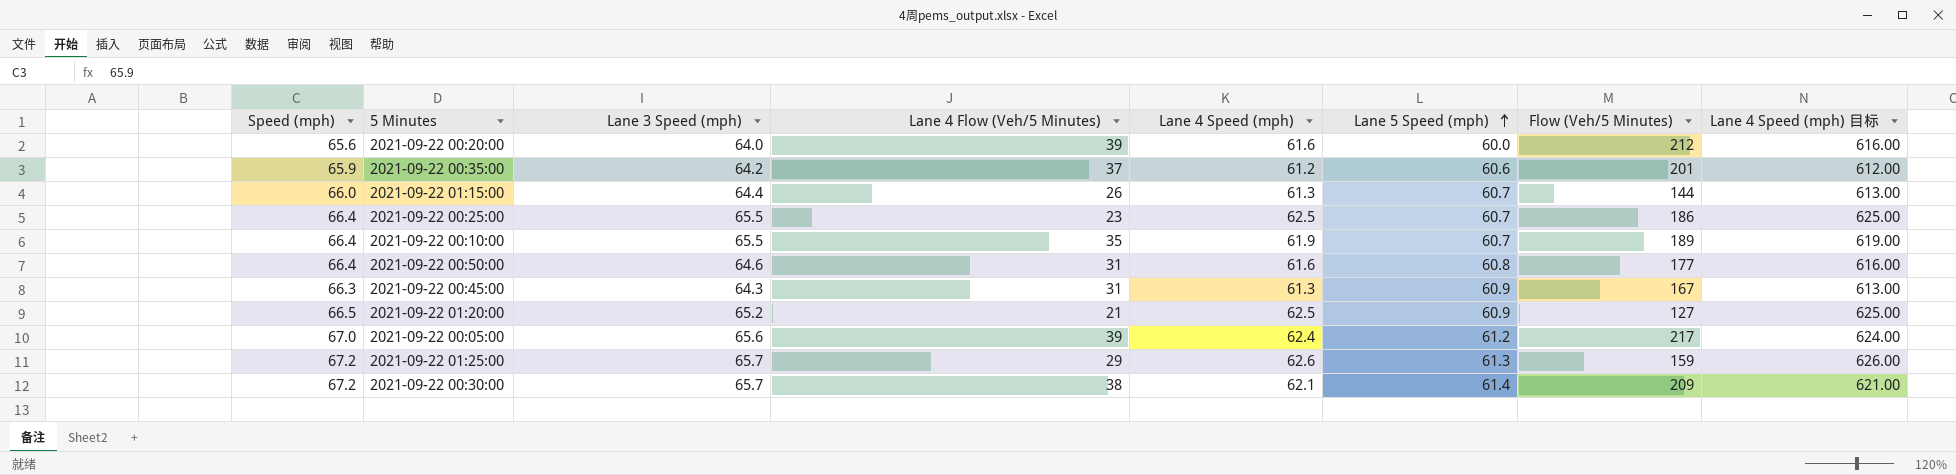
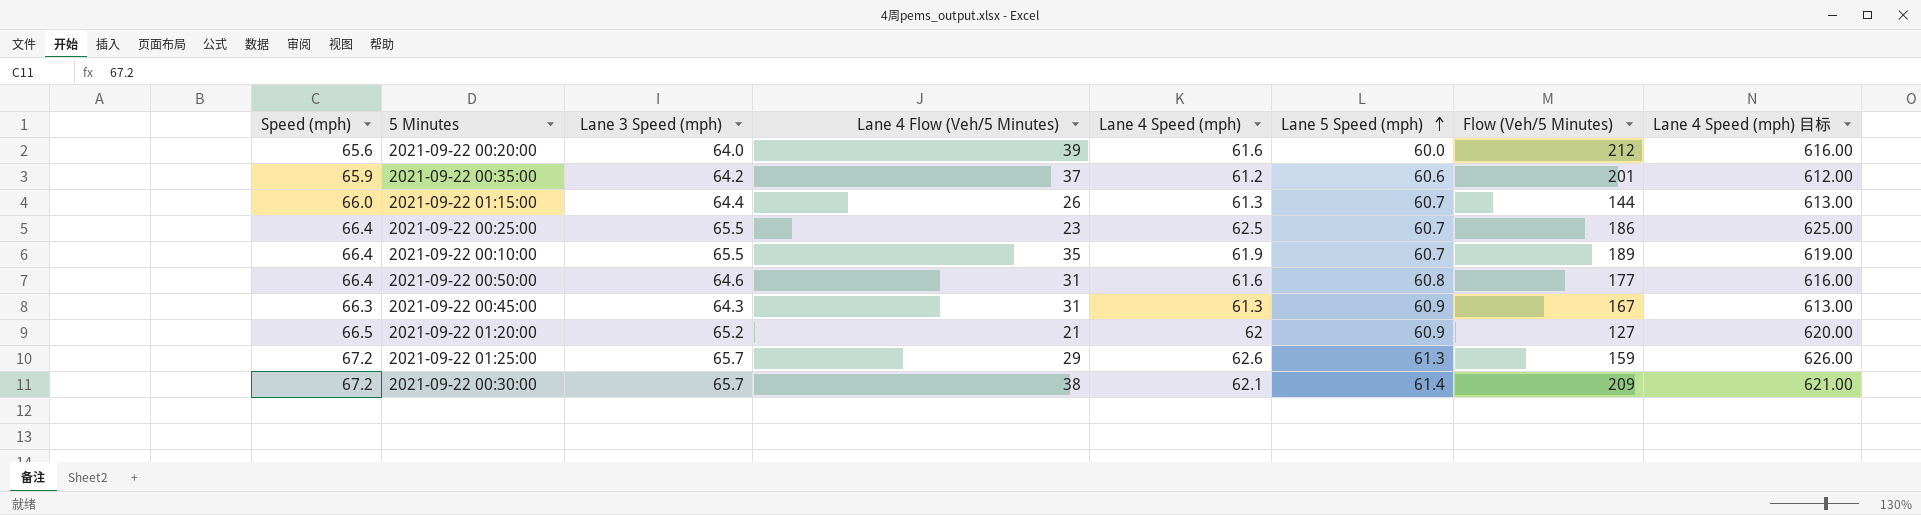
row 2021-09-22 00:05:00: 67.0 | 65.6 | 39 | 62.4 | 61.2 | 217 | 624.00 -> none
2021-09-22 01:20:00 | Lane 4 Speed (mph): 62.5 -> 62
2021-09-22 01:20:00 | Lane 4 Speed (mph) 目标: 625.00 -> 620.00

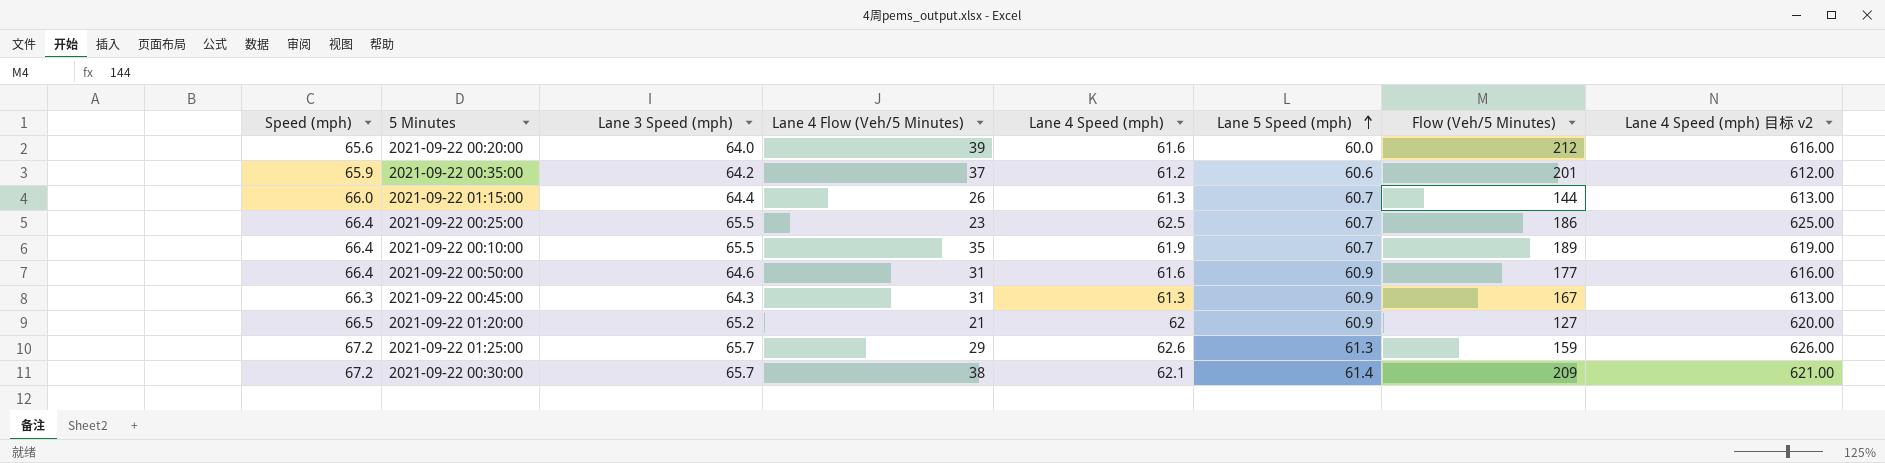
column name: Lane 4 Speed (mph) 目标 -> Lane 4 Speed (mph) 目标 v2
2021-09-22 00:50:00 | Lane 5 Speed (mph): 60.8 -> 60.9

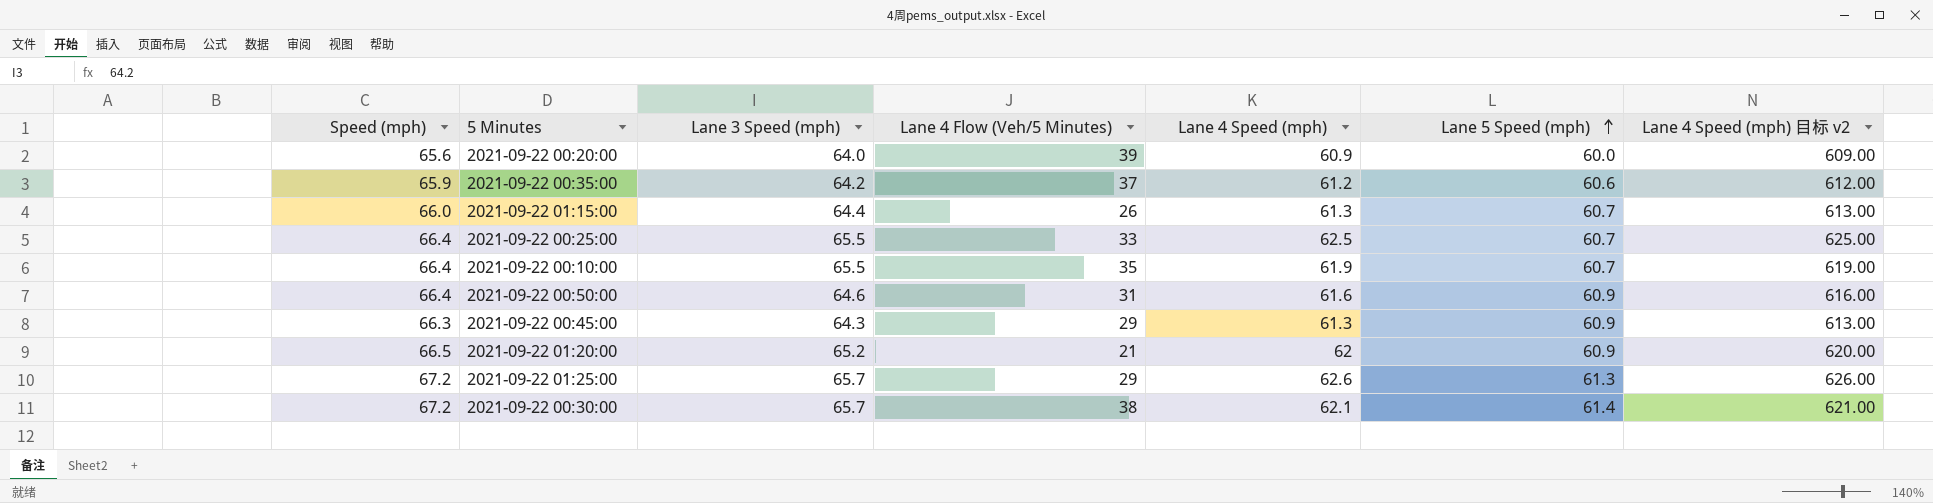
column Flow (Veh/5 Minutes) | position: 7 -> none
2021-09-22 00:20:00 | Lane 4 Speed (mph): 61.6 -> 60.9
2021-09-22 00:20:00 | Lane 4 Speed (mph) 目标 v2: 616.00 -> 609.00
2021-09-22 00:25:00 | Lane 4 Flow (Veh/5 Minutes): 23 -> 33
2021-09-22 00:45:00 | Lane 4 Flow (Veh/5 Minutes): 31 -> 29

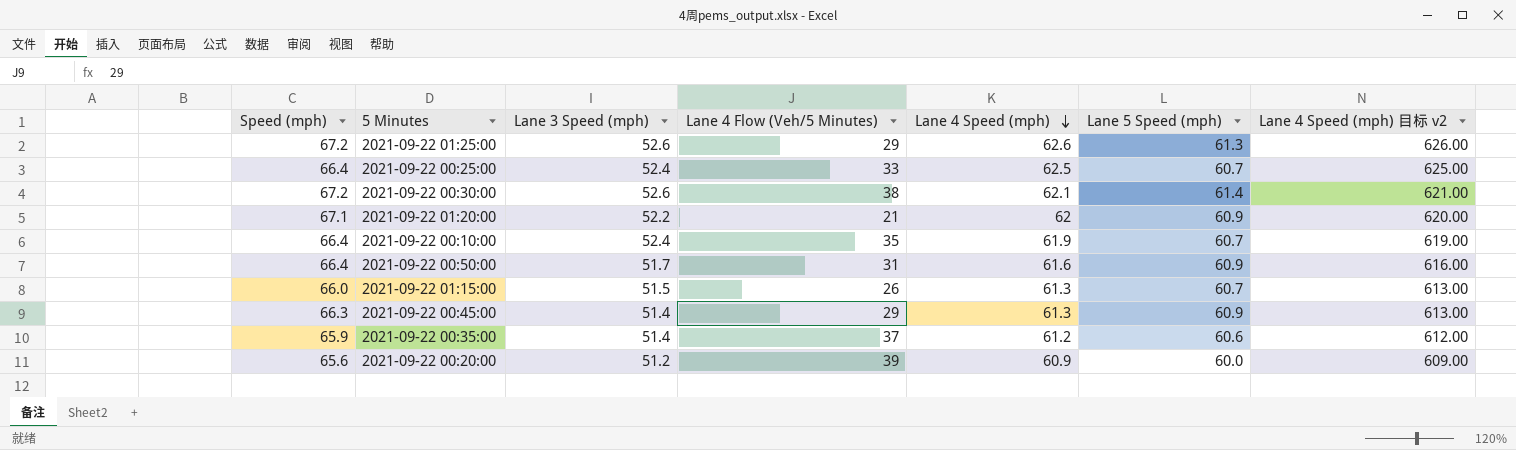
row order: Lane 5 Speed (mph) ascending -> Lane 4 Speed (mph) descending
2021-09-22 01:25:00 | Lane 3 Speed (mph): 65.7 -> 52.6
2021-09-22 00:25:00 | Lane 3 Speed (mph): 65.5 -> 52.4
2021-09-22 00:30:00 | Lane 3 Speed (mph): 65.7 -> 52.6
2021-09-22 01:20:00 | Speed (mph): 66.5 -> 67.1
2021-09-22 01:20:00 | Lane 3 Speed (mph): 65.2 -> 52.2
2021-09-22 00:10:00 | Lane 3 Speed (mph): 65.5 -> 52.4
2021-09-22 00:50:00 | Lane 3 Speed (mph): 64.6 -> 51.7
2021-09-22 01:15:00 | Lane 3 Speed (mph): 64.4 -> 51.5
2021-09-22 00:45:00 | Lane 3 Speed (mph): 64.3 -> 51.4
2021-09-22 00:35:00 | Lane 3 Speed (mph): 64.2 -> 51.4
2021-09-22 00:20:00 | Lane 3 Speed (mph): 64.0 -> 51.2

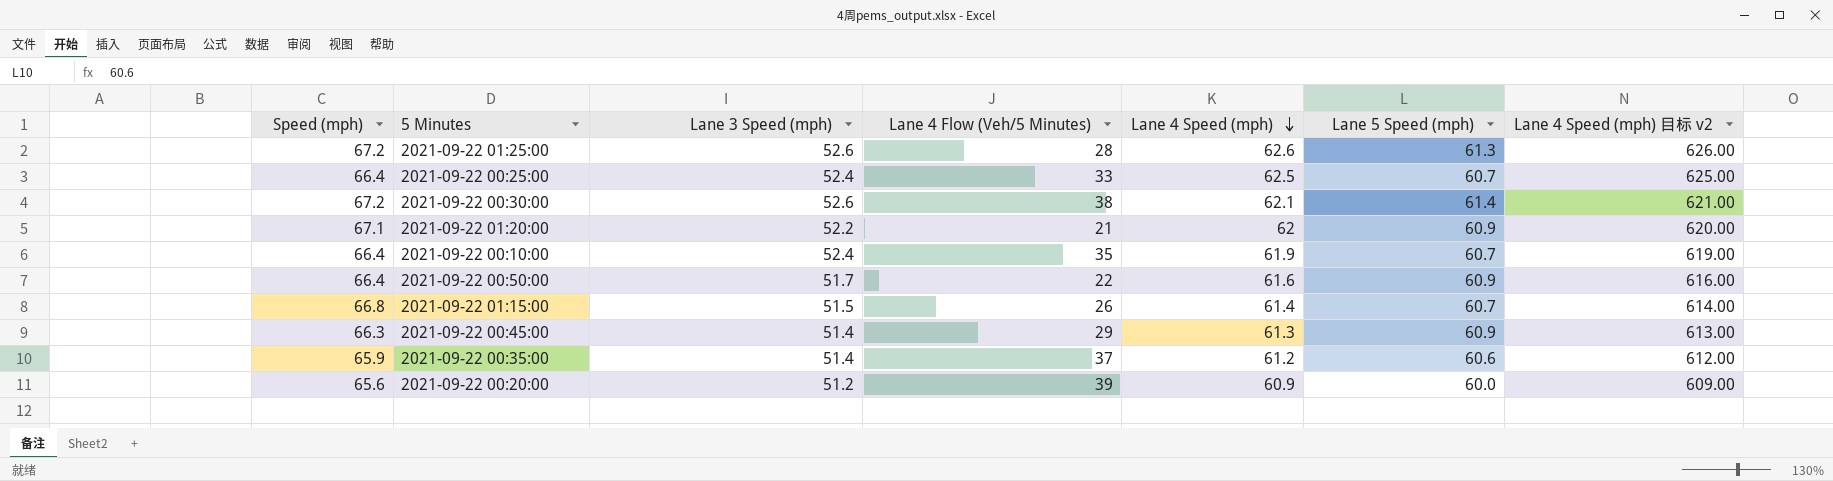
2021-09-22 01:25:00 | Lane 4 Flow (Veh/5 Minutes): 29 -> 28
2021-09-22 00:50:00 | Lane 4 Flow (Veh/5 Minutes): 31 -> 22
2021-09-22 01:15:00 | Speed (mph): 66.0 -> 66.8
2021-09-22 01:15:00 | Lane 4 Speed (mph): 61.3 -> 61.4
2021-09-22 01:15:00 | Lane 4 Speed (mph) 目标 v2: 613.00 -> 614.00

